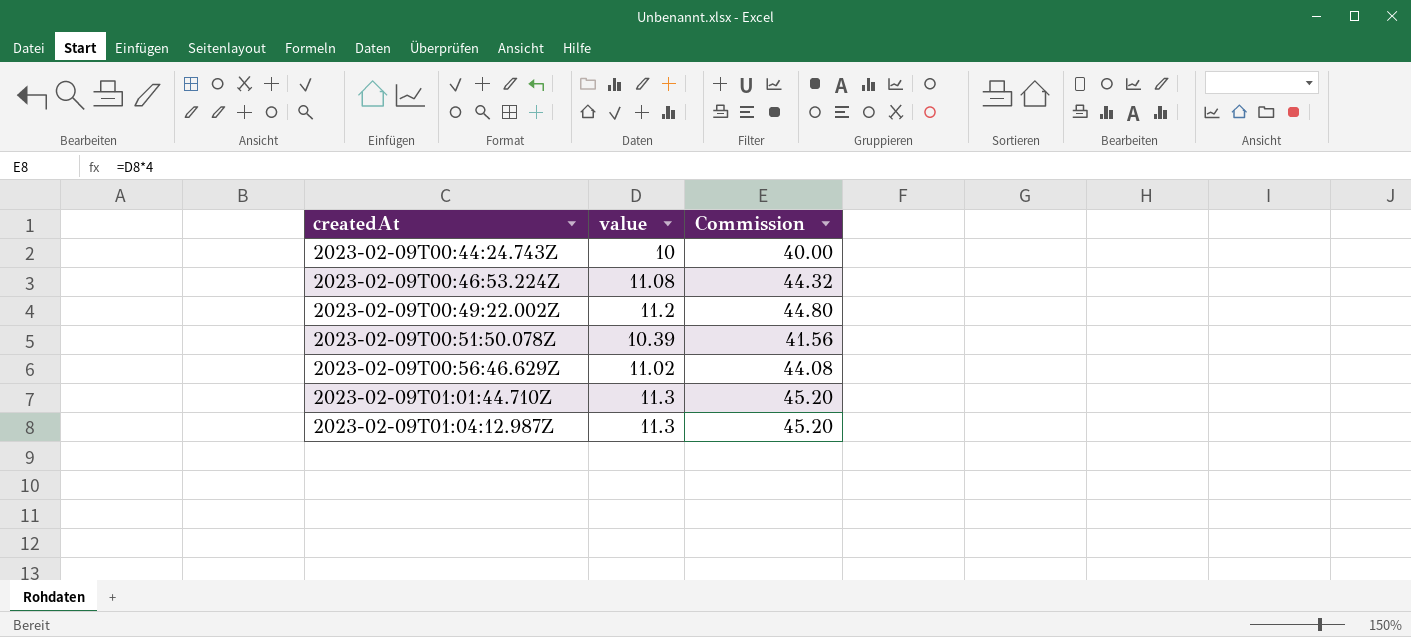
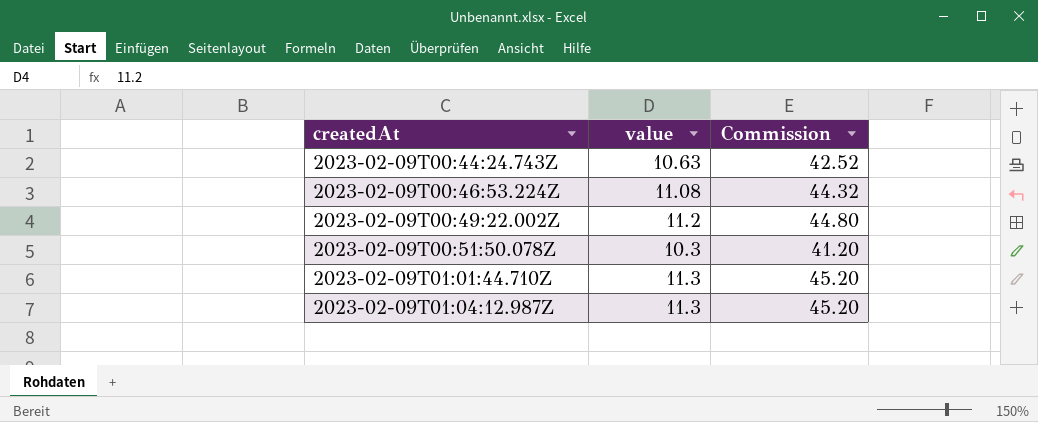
row 2023-02-09T00:56:46.629Z: 11.02 | 44.08 -> none
2023-02-09T00:44:24.743Z | value: 10 -> 10.63
2023-02-09T00:44:24.743Z | Commission: 40.00 -> 42.52
2023-02-09T00:51:50.078Z | value: 10.39 -> 10.3
2023-02-09T00:51:50.078Z | Commission: 41.56 -> 41.20

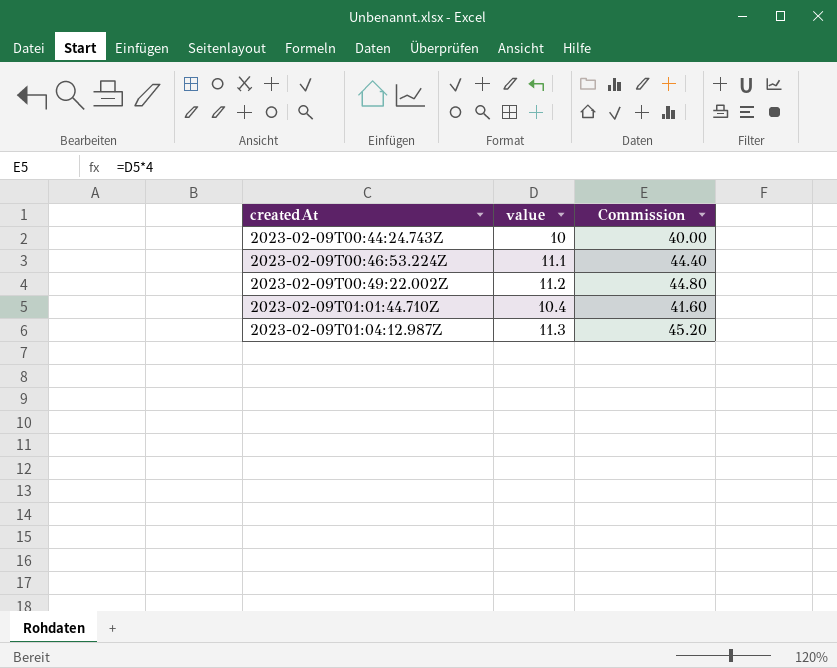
row 2023-02-09T00:51:50.078Z: 10.3 | 41.20 -> none
2023-02-09T00:44:24.743Z | value: 10.63 -> 10
2023-02-09T00:44:24.743Z | Commission: 42.52 -> 40.00
2023-02-09T00:46:53.224Z | value: 11.08 -> 11.1
2023-02-09T00:46:53.224Z | Commission: 44.32 -> 44.40
2023-02-09T01:01:44.710Z | value: 11.3 -> 10.4
2023-02-09T01:01:44.710Z | Commission: 45.20 -> 41.60

